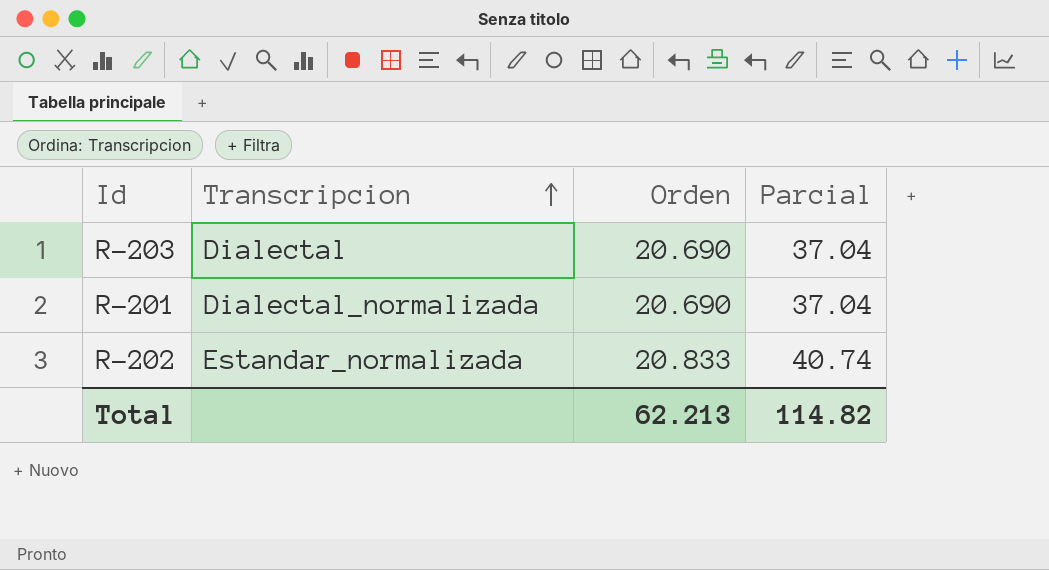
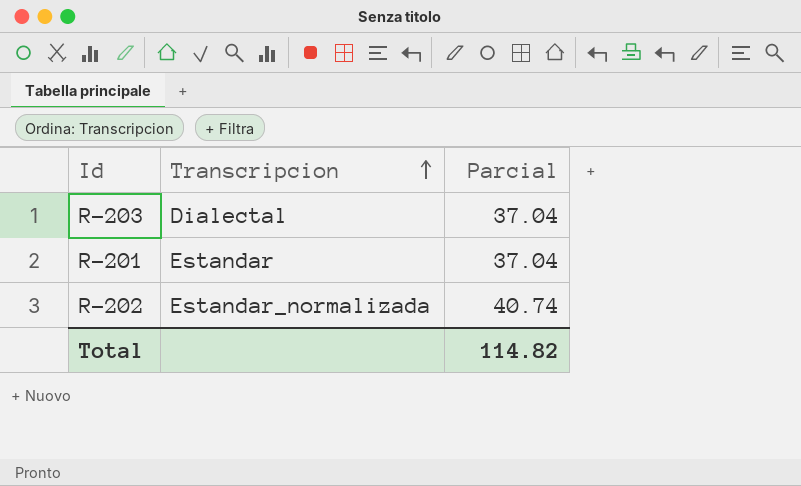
column Orden | position: 3 -> none
R-201 | Transcripcion: Dialectal_normalizada -> Estandar

